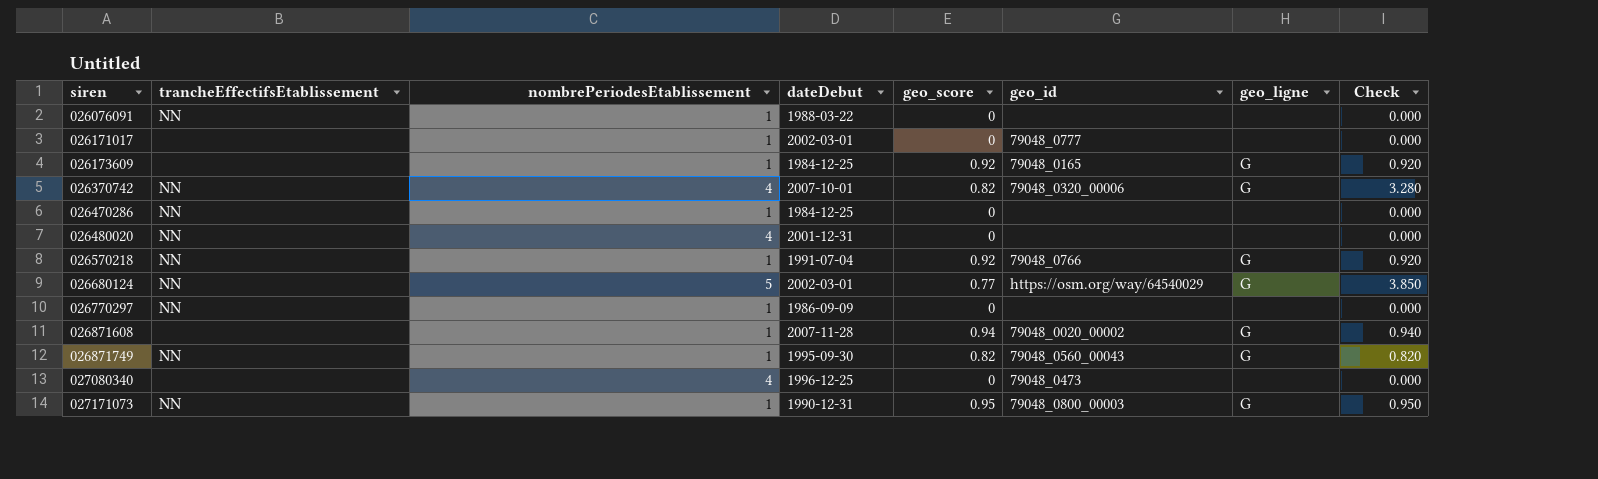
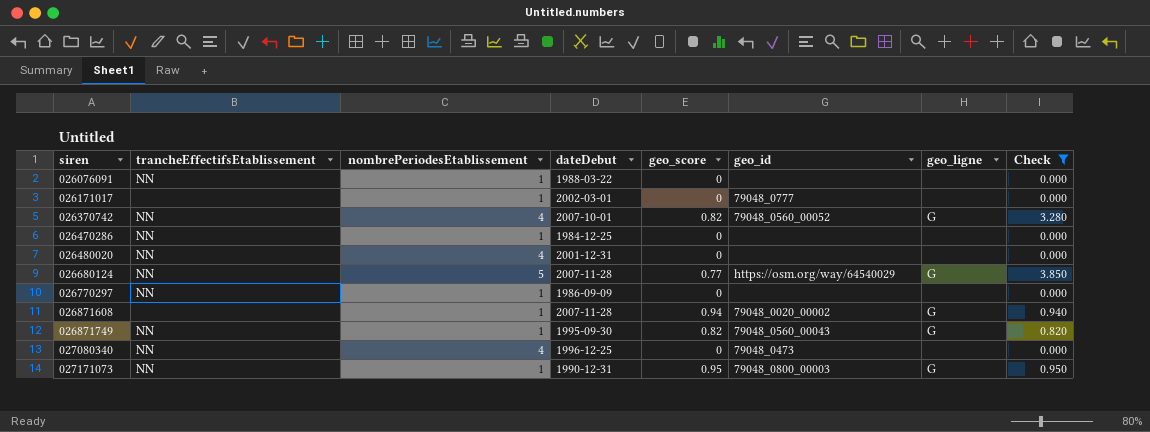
filter: none -> Check != 0.920
026370742 | geo_id: 79048_0320_00006 -> 79048_0560_00052
026680124 | dateDebut: 2002-03-01 -> 2007-11-28
027080340 | trancheEffectifsEtablissement: none -> NN

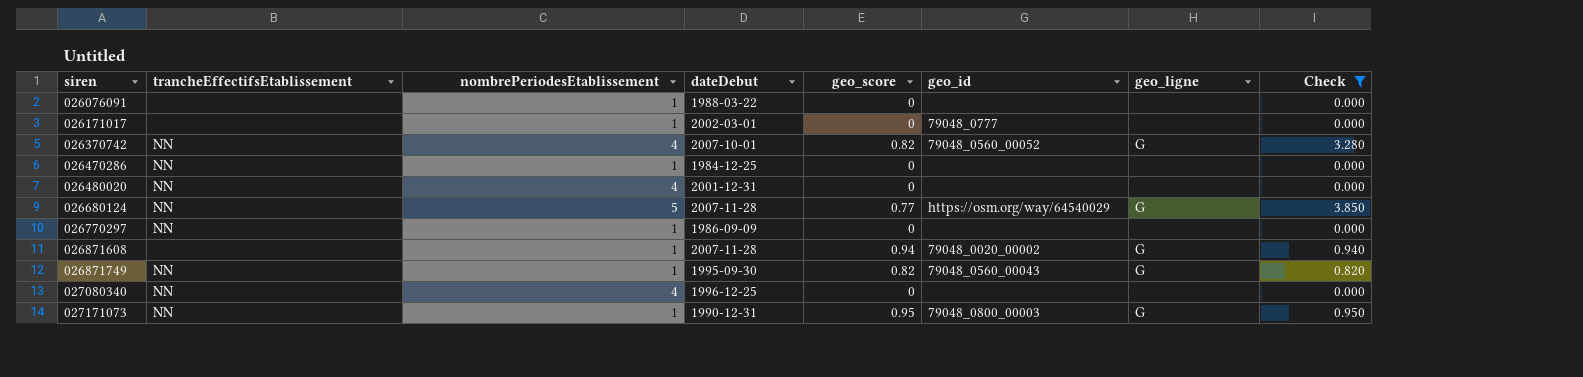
026076091 | trancheEffectifsEtablissement: NN -> none
027080340 | geo_id: 79048_0473 -> none

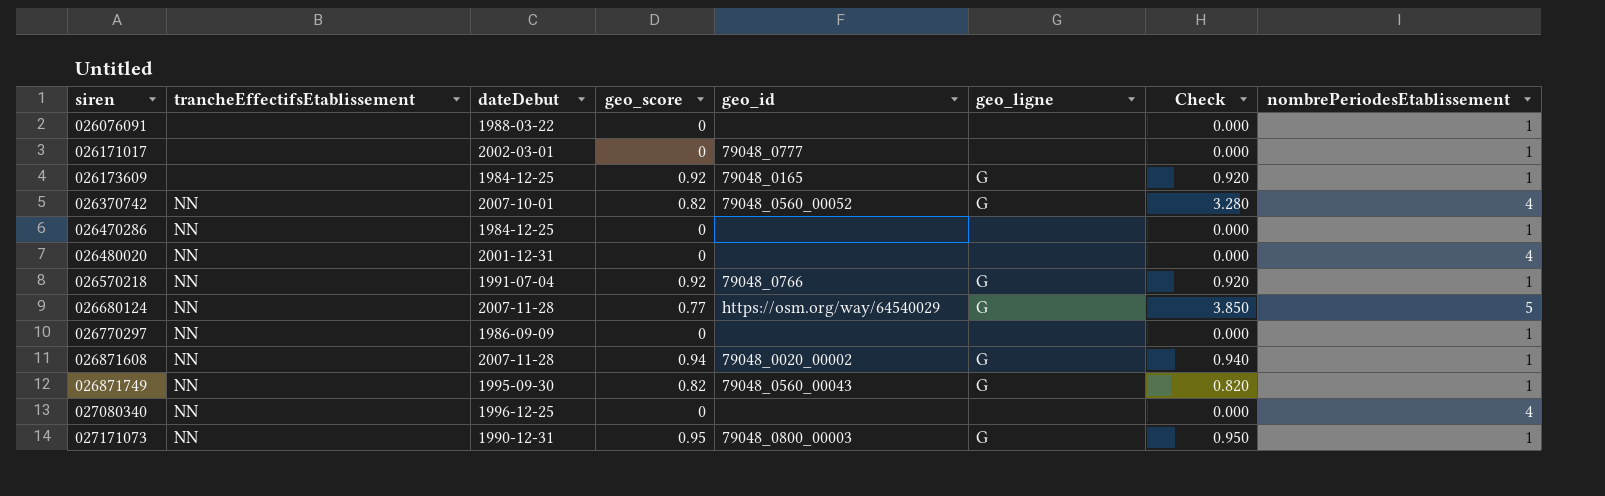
filter: Check != 0.920 -> none
column nombrePeriodesEtablissement | position: 3 -> 8
026871608 | trancheEffectifsEtablissement: none -> NN

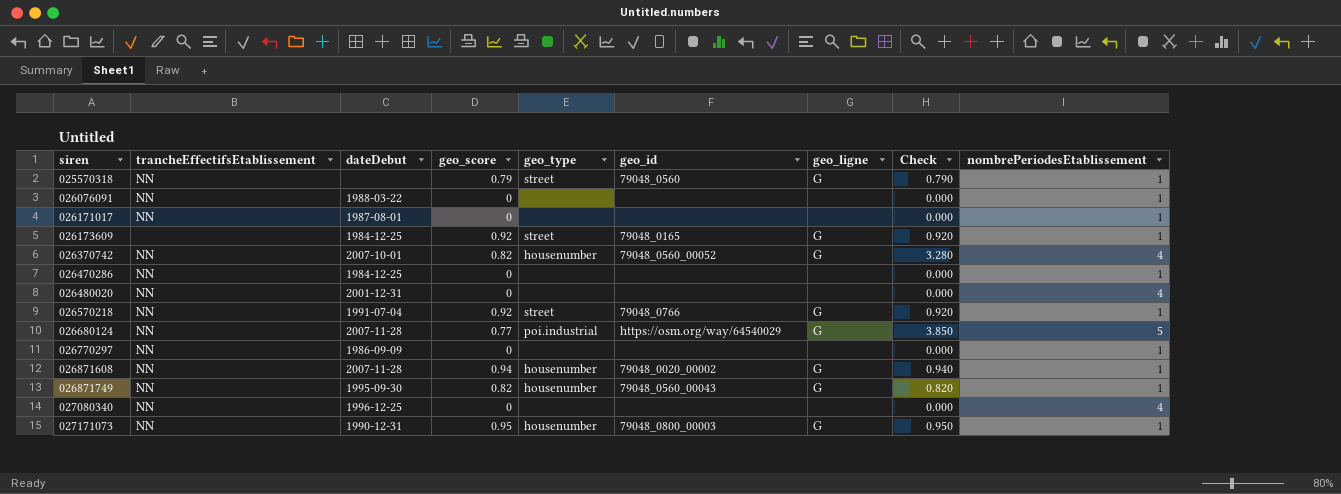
column geo_type | position: none -> 5
row 025570318: none -> NN | none | 0.79 | street | 79048_0560 | G | 0.790 | 1
026076091 | trancheEffectifsEtablissement: none -> NN
026171017 | trancheEffectifsEtablissement: none -> NN
026171017 | dateDebut: 2002-03-01 -> 1987-08-01
026171017 | geo_id: 79048_0777 -> none

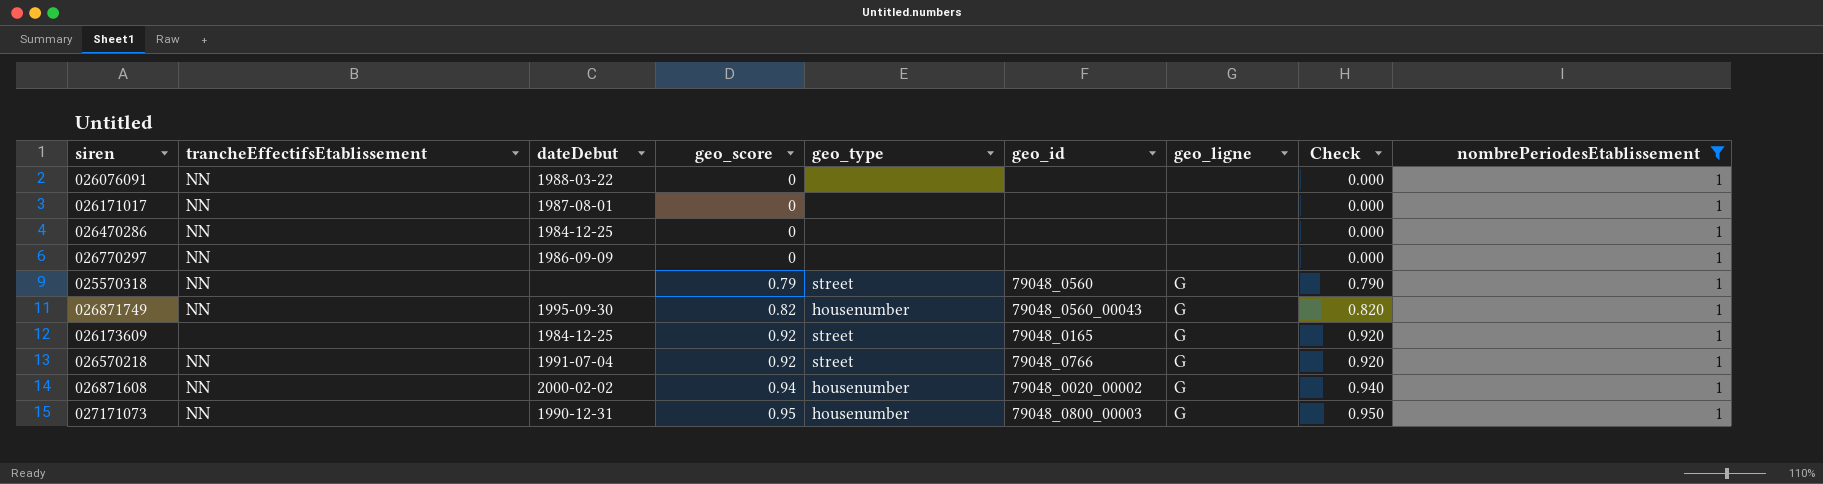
filter: none -> nombrePeriodesEtablissement = 1
row order: siren ascending -> geo_score ascending
026871608 | dateDebut: 2007-11-28 -> 2000-02-02

